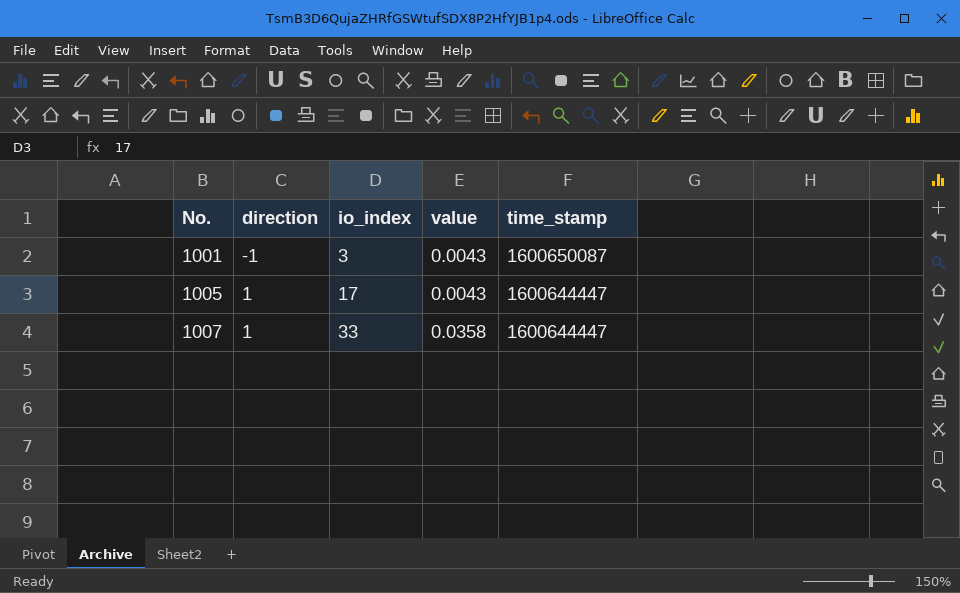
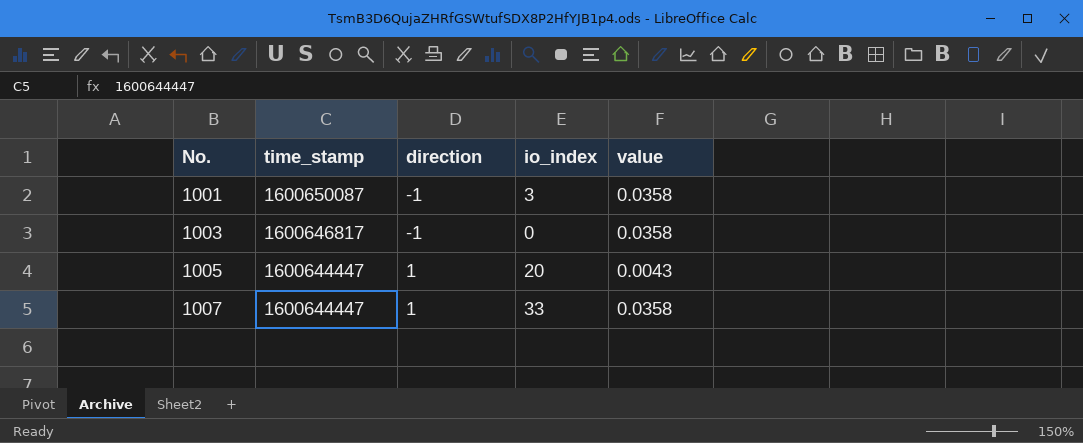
column time_stamp | position: 5 -> 2
1001 | value: 0.0043 -> 0.0358
row 1003: none -> 1600646817 | -1 | 0 | 0.0358
1005 | io_index: 17 -> 20

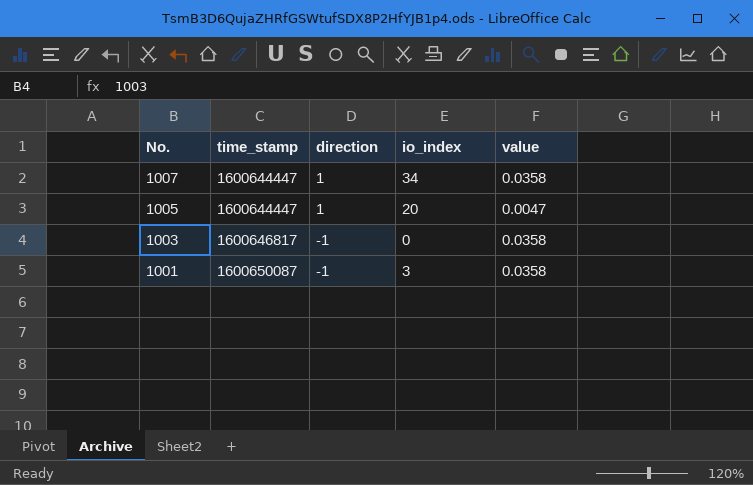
row order: No. ascending -> No. descending
1007 | io_index: 33 -> 34
1005 | value: 0.0043 -> 0.0047

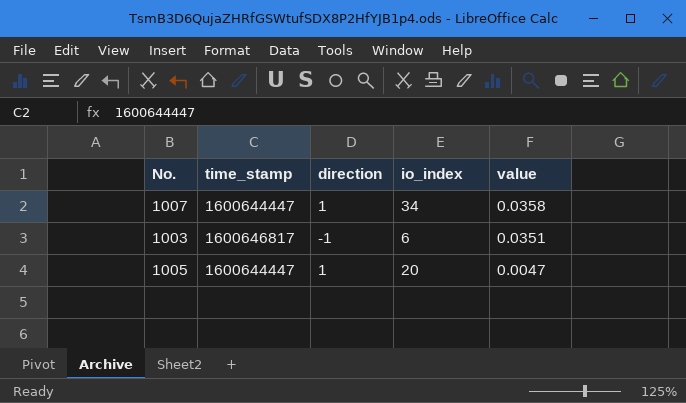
row order: No. descending -> value descending
row 1001: 1600650087 | -1 | 3 | 0.0358 -> none
1003 | io_index: 0 -> 6
1003 | value: 0.0358 -> 0.0351

